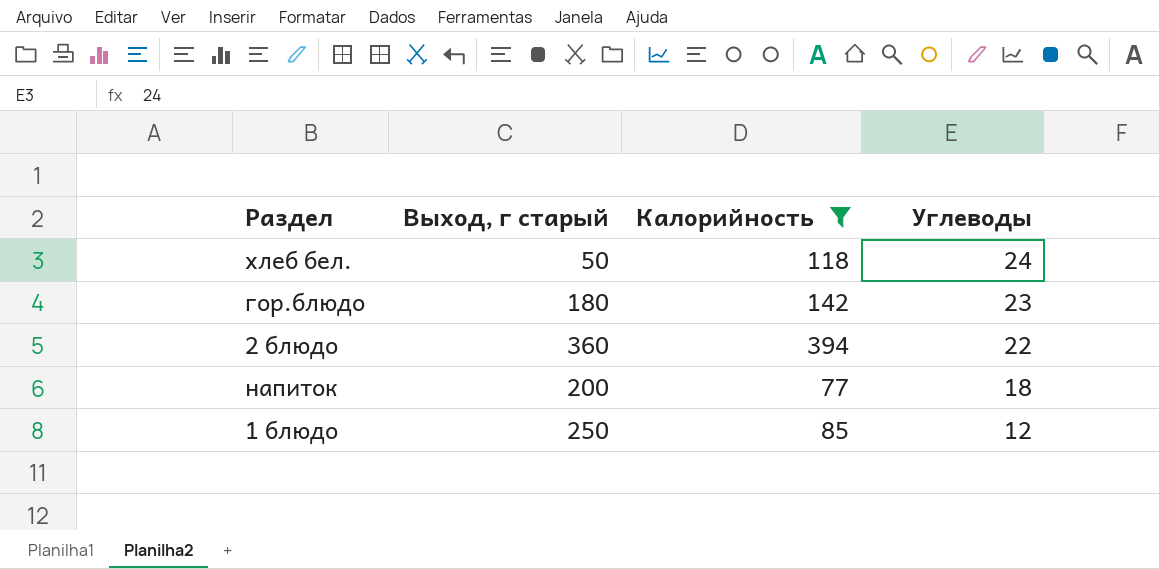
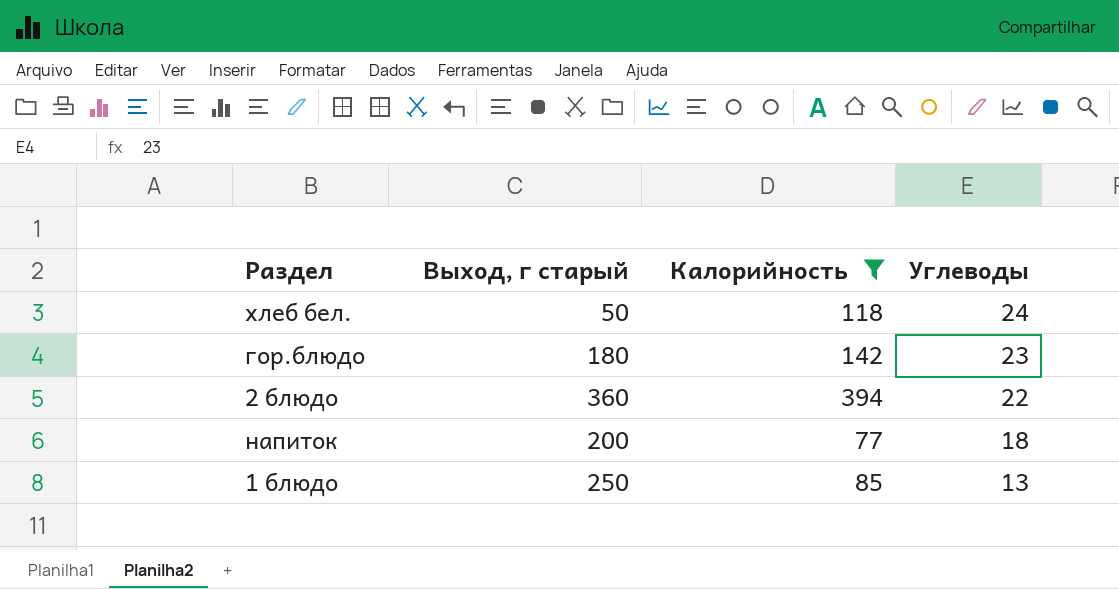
1 блюдо | Углеводы: 12 -> 13

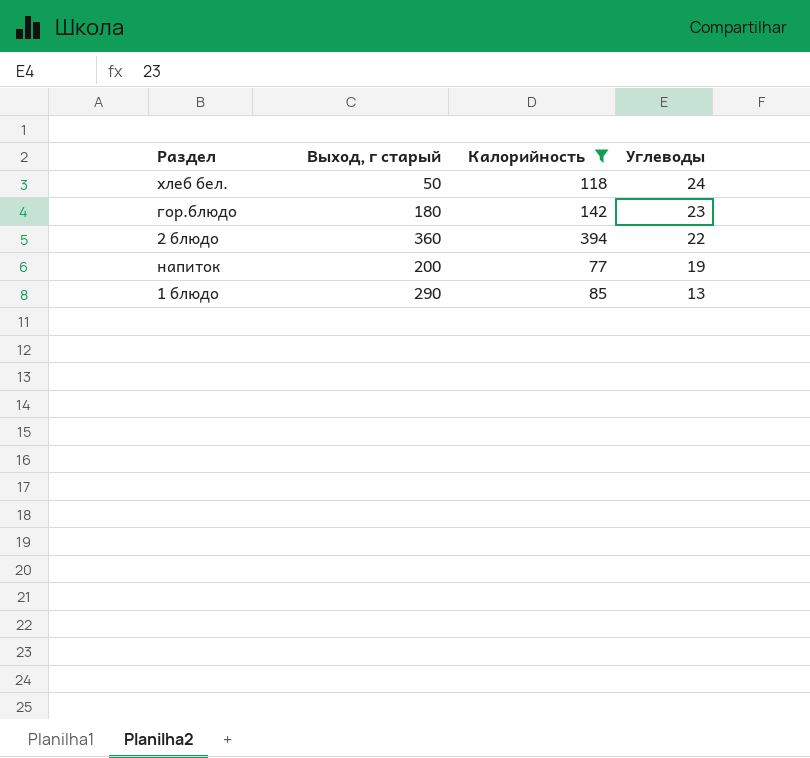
напиток | Углеводы: 18 -> 19
1 блюдо | Выход, г старый: 250 -> 290

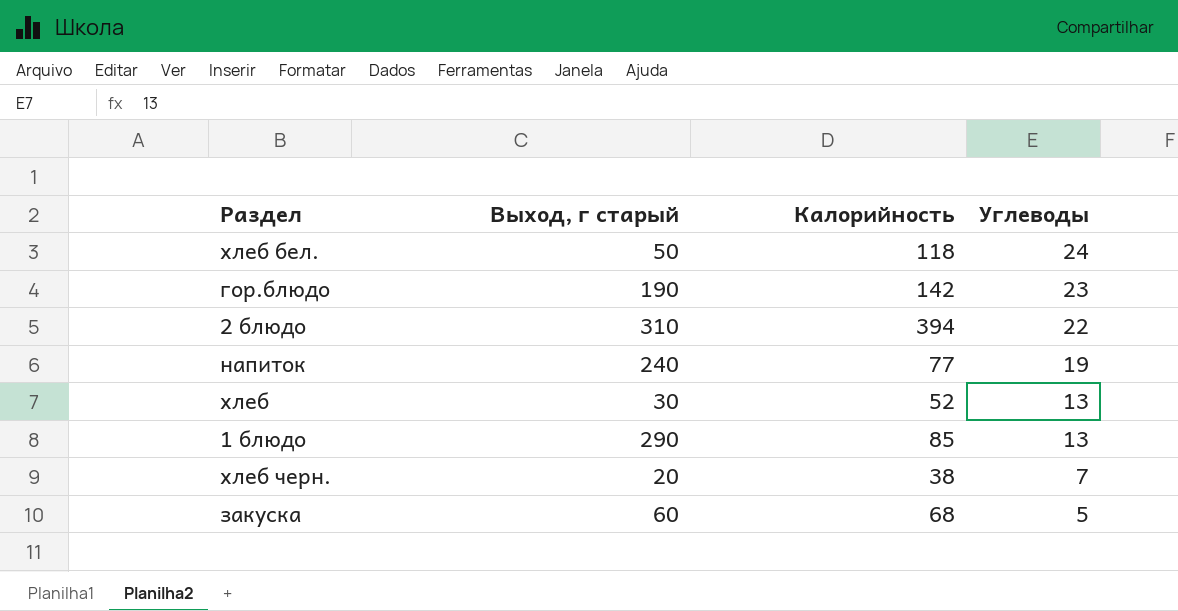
filter: Калорийность >= 77 -> none
гор.блюдо | Выход, г старый: 180 -> 190
2 блюдо | Выход, г старый: 360 -> 310
напиток | Выход, г старый: 200 -> 240

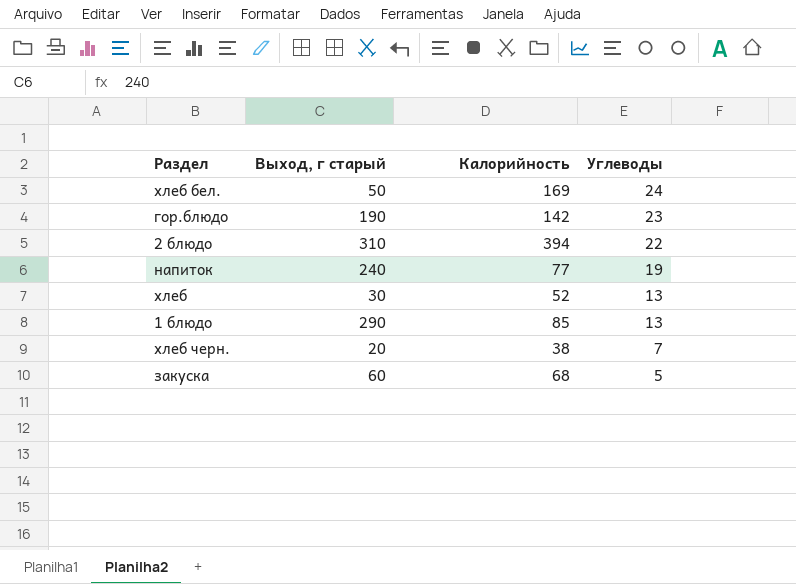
хлеб бел. | Калорийность: 118 -> 169

